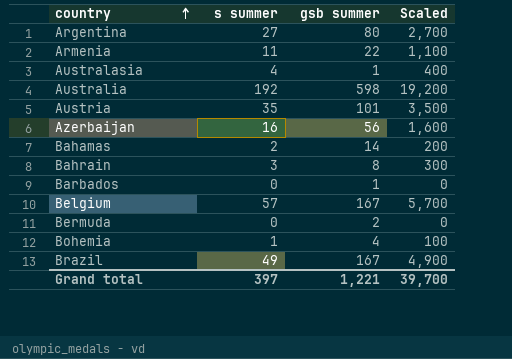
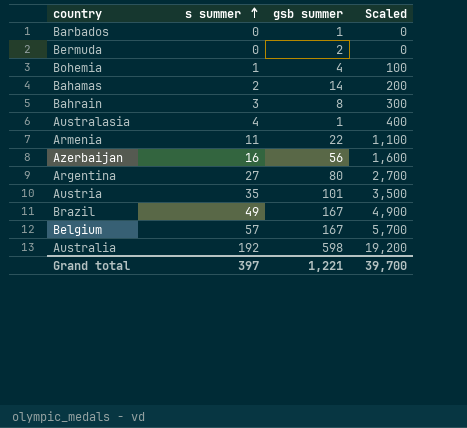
row order: country ascending -> s summer ascending

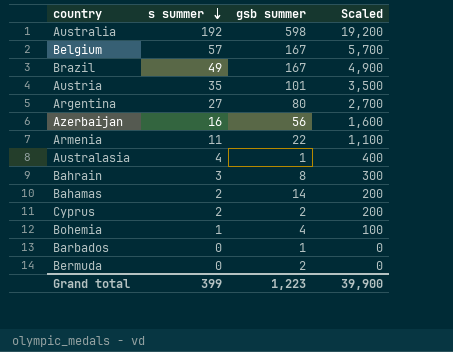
row order: s summer ascending -> s summer descending
row Cyprus: none -> 2 | 2 | 200
Grand total | s summer: 397 -> 399
Grand total | gsb summer: 1,221 -> 1,223
Grand total | Scaled: 39,700 -> 39,900

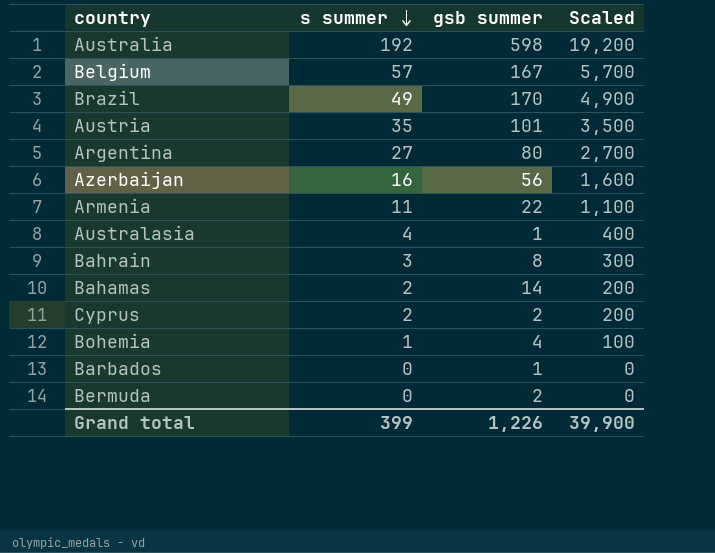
Brazil | gsb summer: 167 -> 170
Grand total | gsb summer: 1,223 -> 1,226

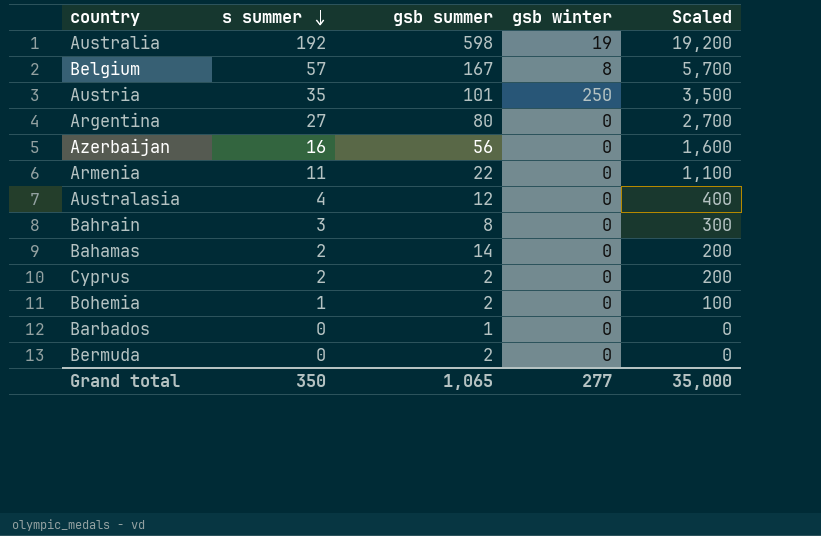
column gsb winter | position: none -> 4
row Brazil: 49 | 170 | 4,900 -> none
Australasia | gsb summer: 1 -> 12
Bohemia | gsb summer: 4 -> 2
Grand total | s summer: 399 -> 350
Grand total | gsb summer: 1,226 -> 1,065
Grand total | Scaled: 39,900 -> 35,000

